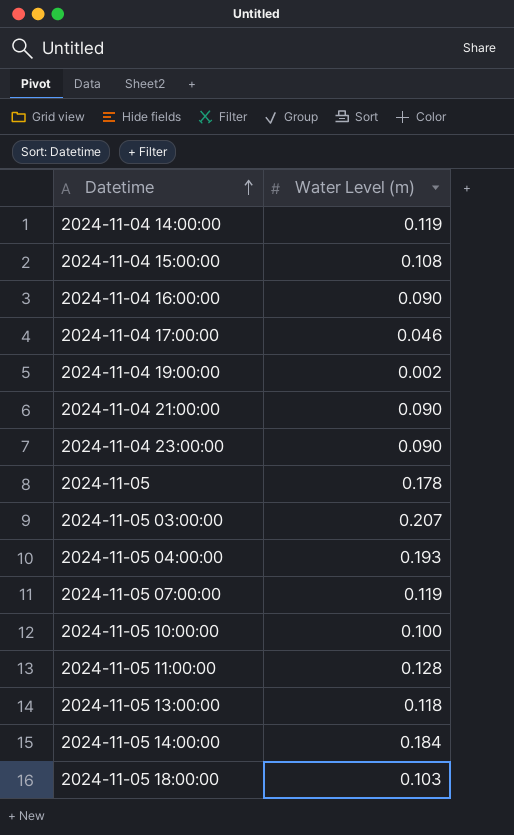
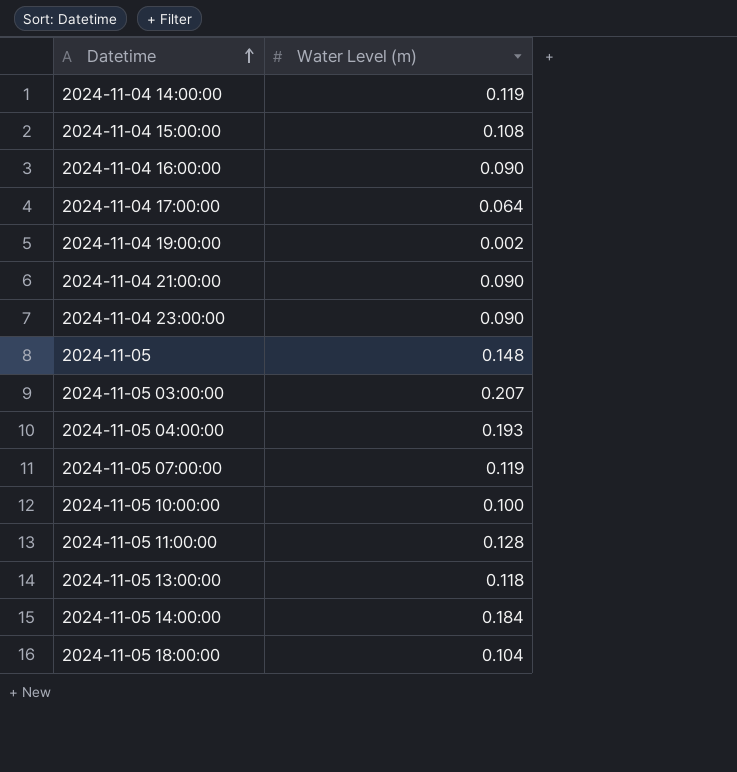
2024-11-04 17:00:00 | Water Level (m): 0.046 -> 0.064
2024-11-05 | Water Level (m): 0.178 -> 0.148
2024-11-05 18:00:00 | Water Level (m): 0.103 -> 0.104

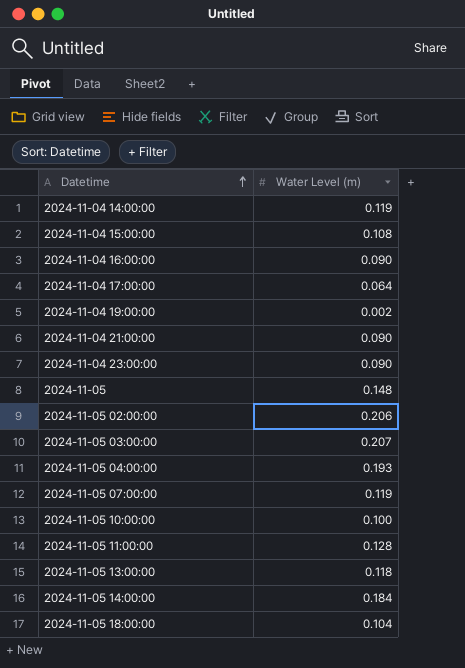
row 2024-11-05 02:00:00: none -> 0.206

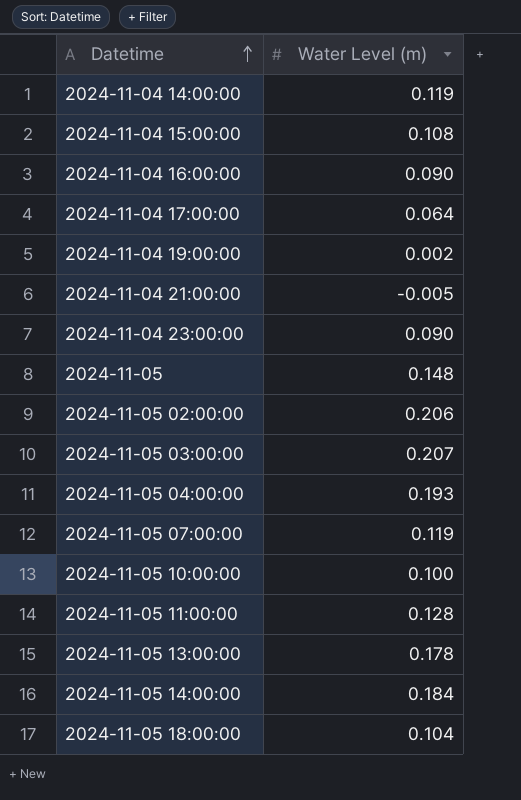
2024-11-04 21:00:00 | Water Level (m): 0.090 -> -0.005
2024-11-05 13:00:00 | Water Level (m): 0.118 -> 0.178

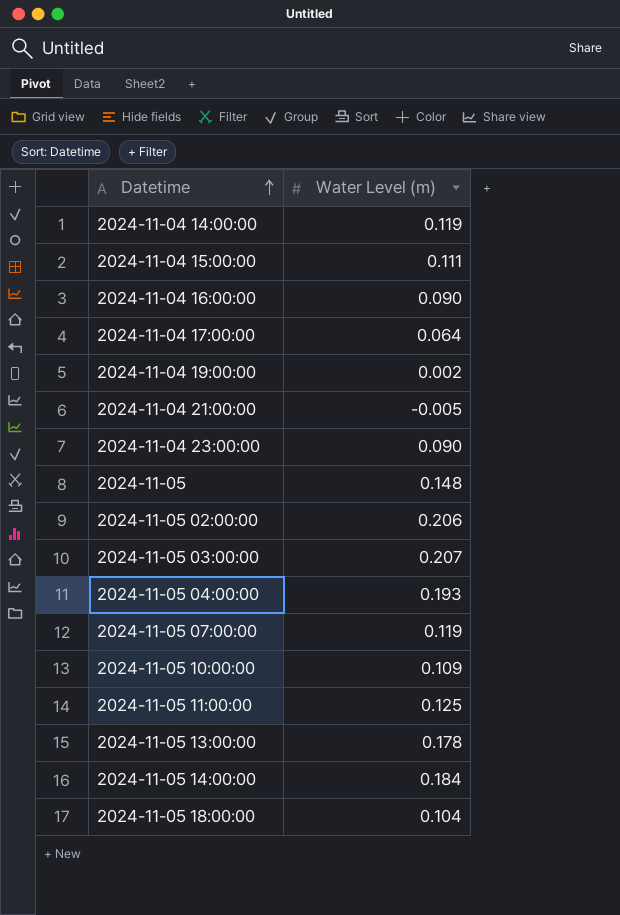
2024-11-04 15:00:00 | Water Level (m): 0.108 -> 0.111
2024-11-05 10:00:00 | Water Level (m): 0.100 -> 0.109
2024-11-05 11:00:00 | Water Level (m): 0.128 -> 0.125

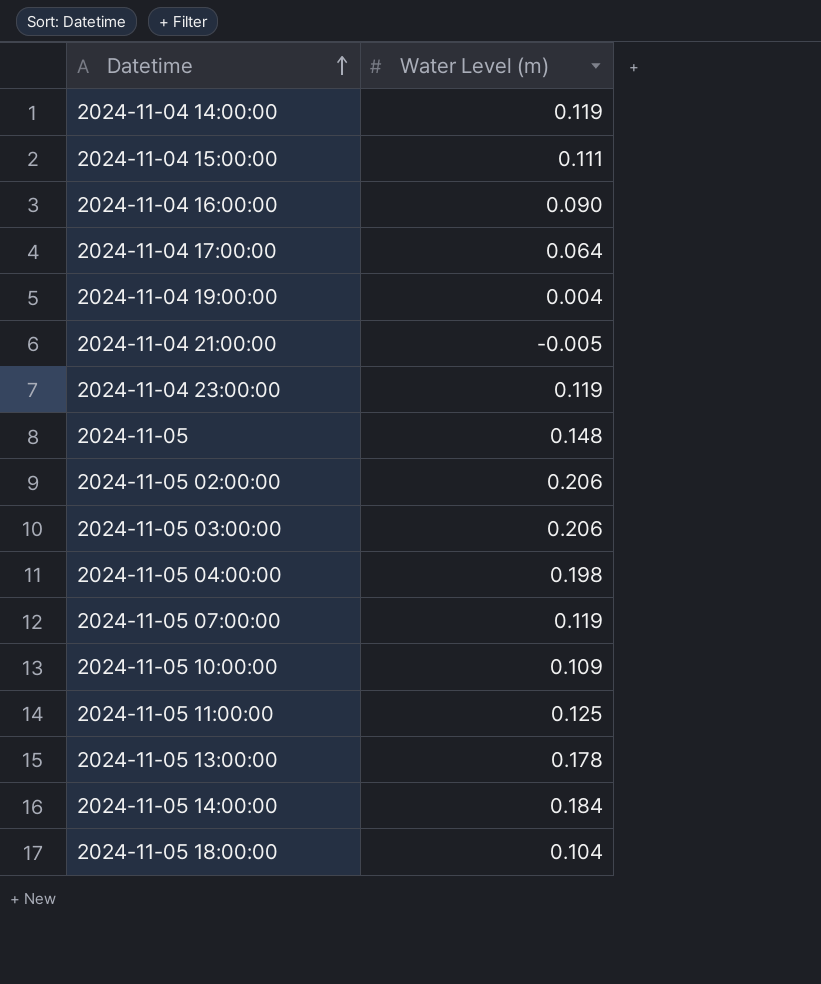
2024-11-04 19:00:00 | Water Level (m): 0.002 -> 0.004
2024-11-04 23:00:00 | Water Level (m): 0.090 -> 0.119
2024-11-05 03:00:00 | Water Level (m): 0.207 -> 0.206
2024-11-05 04:00:00 | Water Level (m): 0.193 -> 0.198

